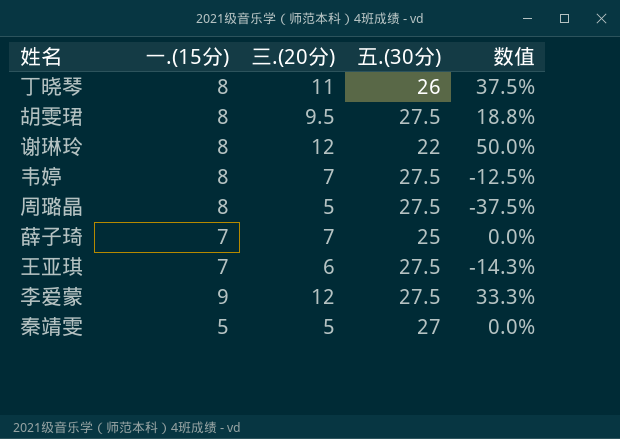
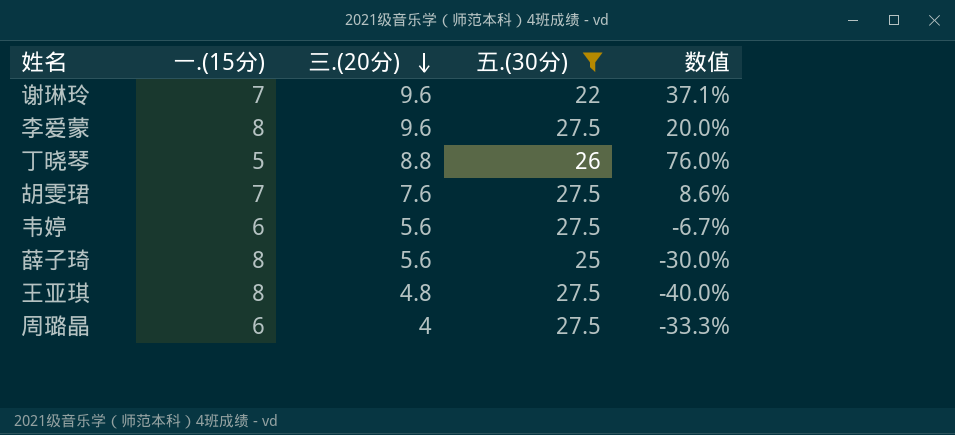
filter: none -> 五.(30分) != 27
row order: none -> 三.(20分) descending
谢琳玲 | 一.(15分): 8 -> 7
谢琳玲 | 三.(20分): 12 -> 9.6
谢琳玲 | 数值: 50.0% -> 37.1%
李爱蒙 | 一.(15分): 9 -> 8
李爱蒙 | 三.(20分): 12 -> 9.6
李爱蒙 | 数值: 33.3% -> 20.0%
丁晓琴 | 一.(15分): 8 -> 5
丁晓琴 | 三.(20分): 11 -> 8.8
丁晓琴 | 数值: 37.5% -> 76.0%
胡雯珺 | 一.(15分): 8 -> 7
胡雯珺 | 三.(20分): 9.5 -> 7.6
胡雯珺 | 数值: 18.8% -> 8.6%
韦婷 | 一.(15分): 8 -> 6
韦婷 | 三.(20分): 7 -> 5.6
韦婷 | 数值: -12.5% -> -6.7%
薛子琦 | 一.(15分): 7 -> 8
薛子琦 | 三.(20分): 7 -> 5.6
薛子琦 | 数值: 0.0% -> -30.0%
王亚琪 | 一.(15分): 7 -> 8
王亚琪 | 三.(20分): 6 -> 4.8
王亚琪 | 数值: -14.3% -> -40.0%
周璐晶 | 一.(15分): 8 -> 6
周璐晶 | 三.(20分): 5 -> 4
周璐晶 | 数值: -37.5% -> -33.3%

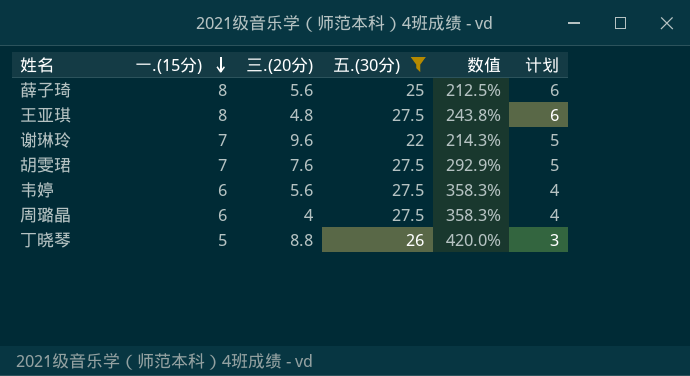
row order: 三.(20分) descending -> 一.(15分) descending
column 数值 | formula: ([三.(20分)] - [一.(15分)]) / [一.(15分)] -> ([五.(30分)] - [一.(15分)]) / [一.(15分)]
column 计划 | formula: none -> [一.(15分)] - 2
row 李爱蒙: 8 | 9.6 | 27.5 | 20.0% -> none

